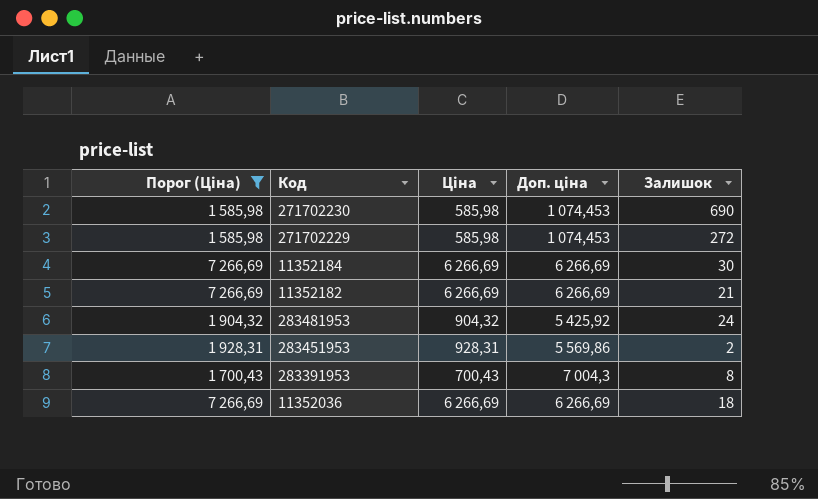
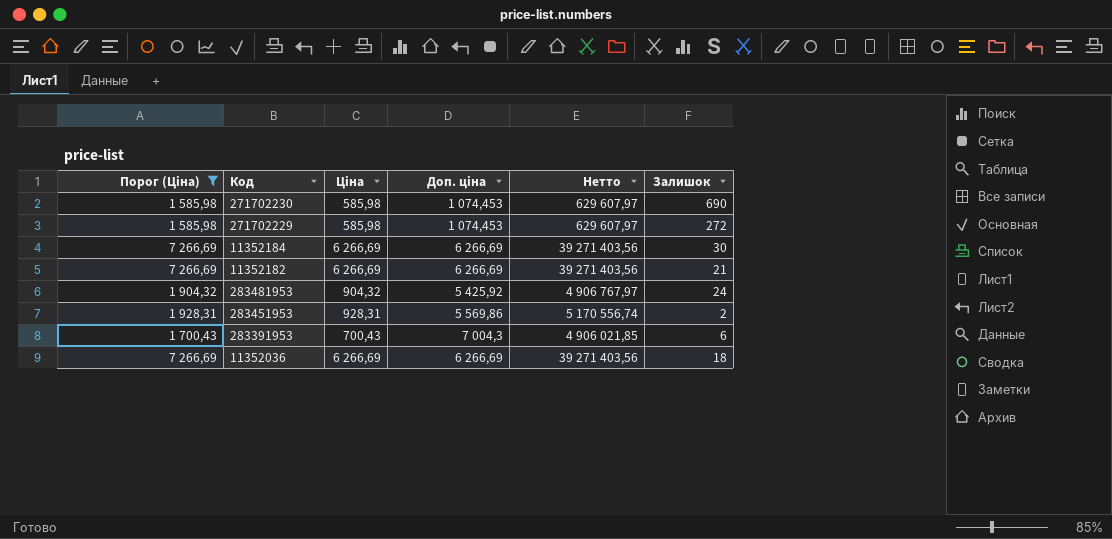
column Нетто | formula: none -> [Ціна] * [Доп. ціна]
283391953 | Залишок: 8 -> 6

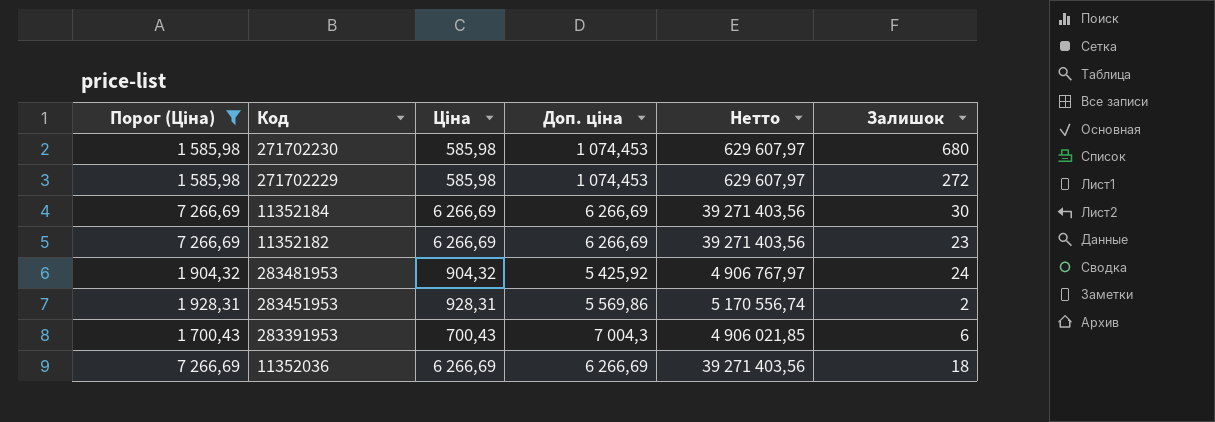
271702230 | Залишок: 690 -> 680
11352182 | Залишок: 21 -> 23

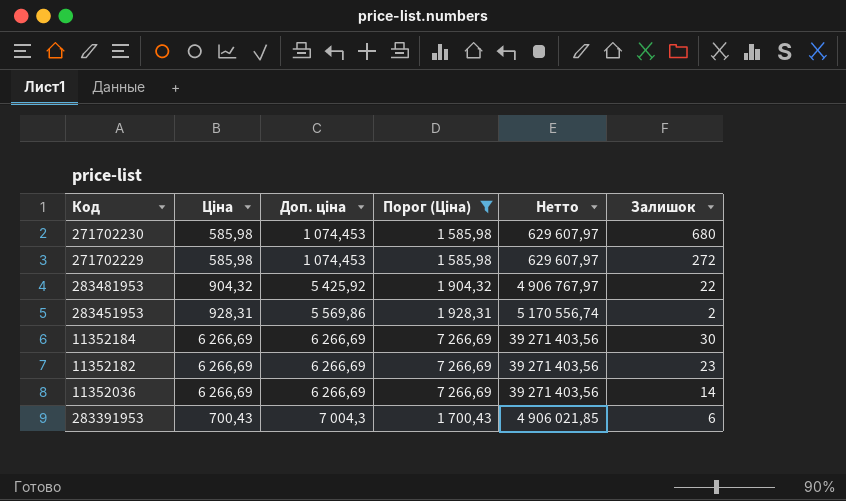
row order: none -> Доп. ціна ascending
column Порог (Ціна) | position: 1 -> 4
283481953 | Залишок: 24 -> 22
11352036 | Залишок: 18 -> 14

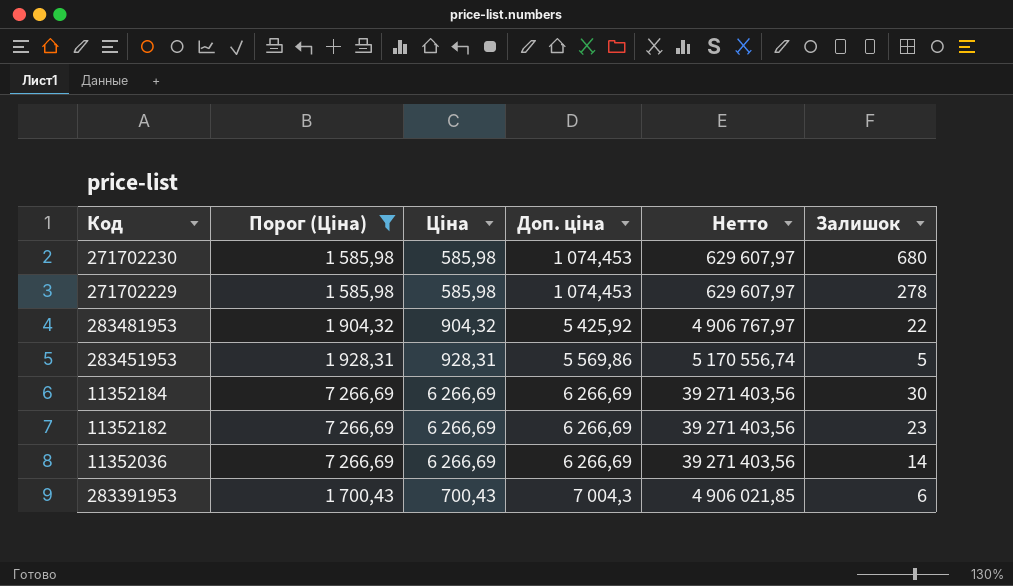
column Порог (Ціна) | position: 4 -> 2
271702229 | Залишок: 272 -> 278
283451953 | Залишок: 2 -> 5

